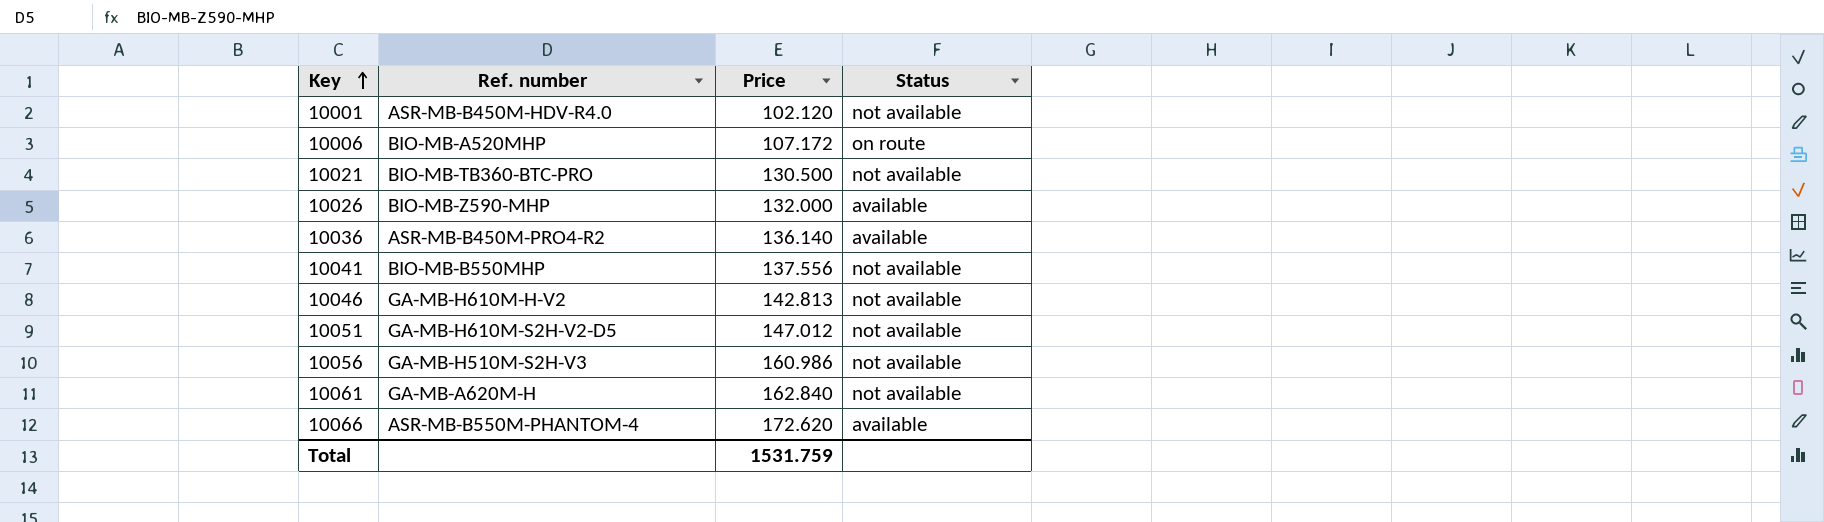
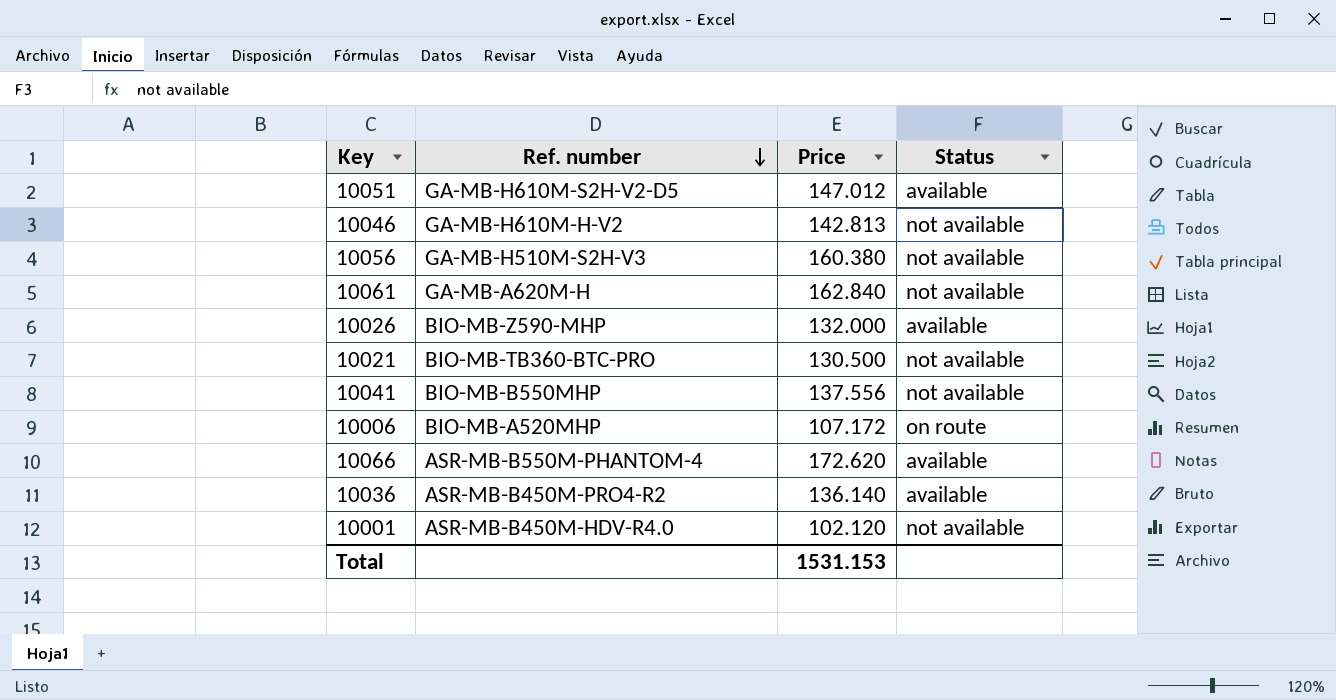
row order: Key ascending -> Ref. number descending
10051 | Status: not available -> available
10056 | Price: 160.986 -> 160.380
Total | Price: 1531.759 -> 1531.153

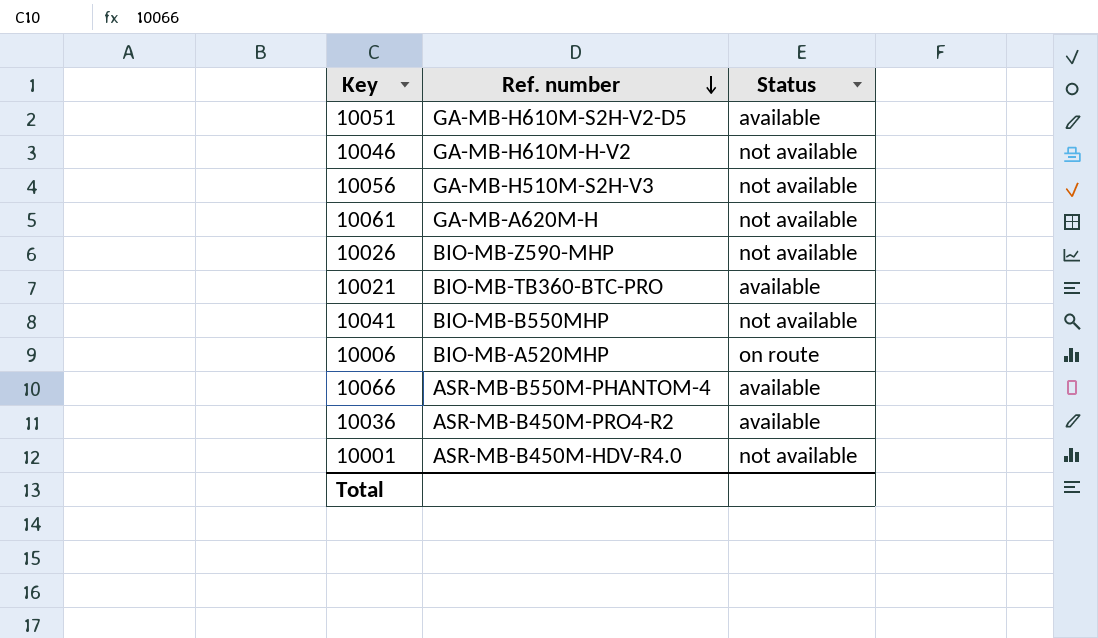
column Price | position: 3 -> none
10026 | Status: available -> not available
10021 | Status: not available -> available

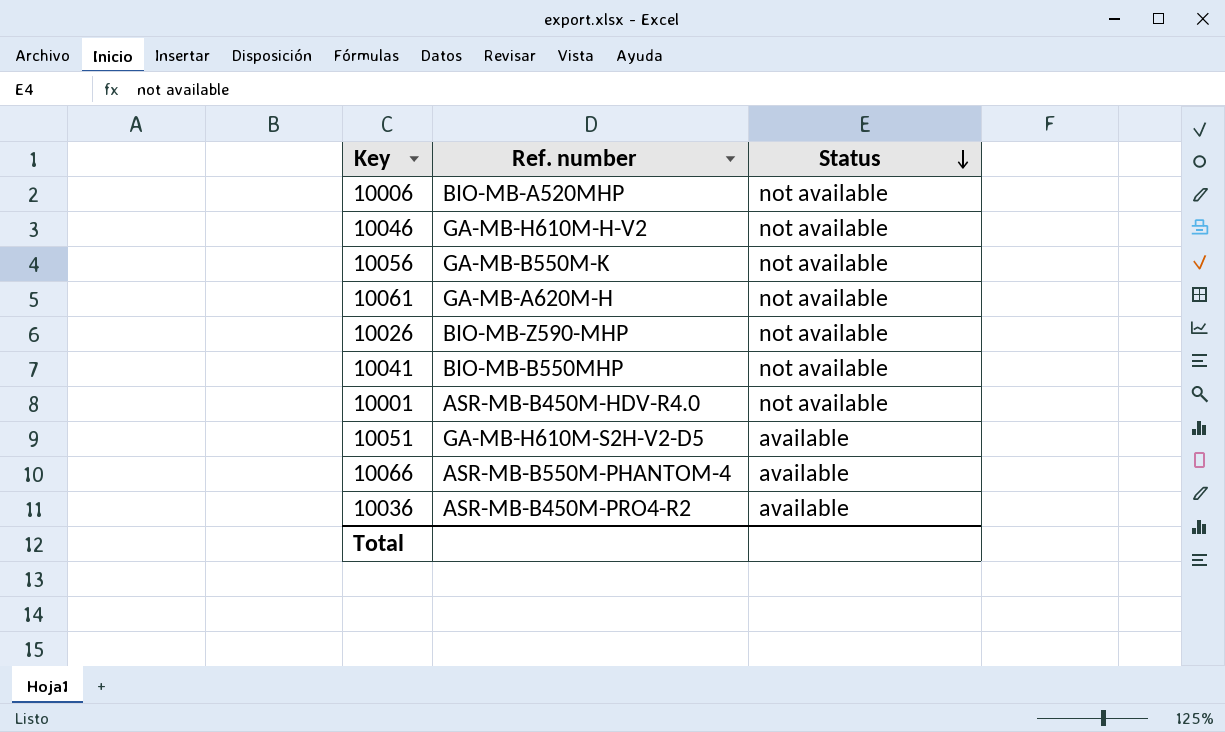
row order: Ref. number descending -> Status descending
row 10021: BIO-MB-TB360-BTC-PRO | available -> none
10006 | Status: on route -> not available
10056 | Ref. number: GA-MB-H510M-S2H-V3 -> GA-MB-B550M-K

